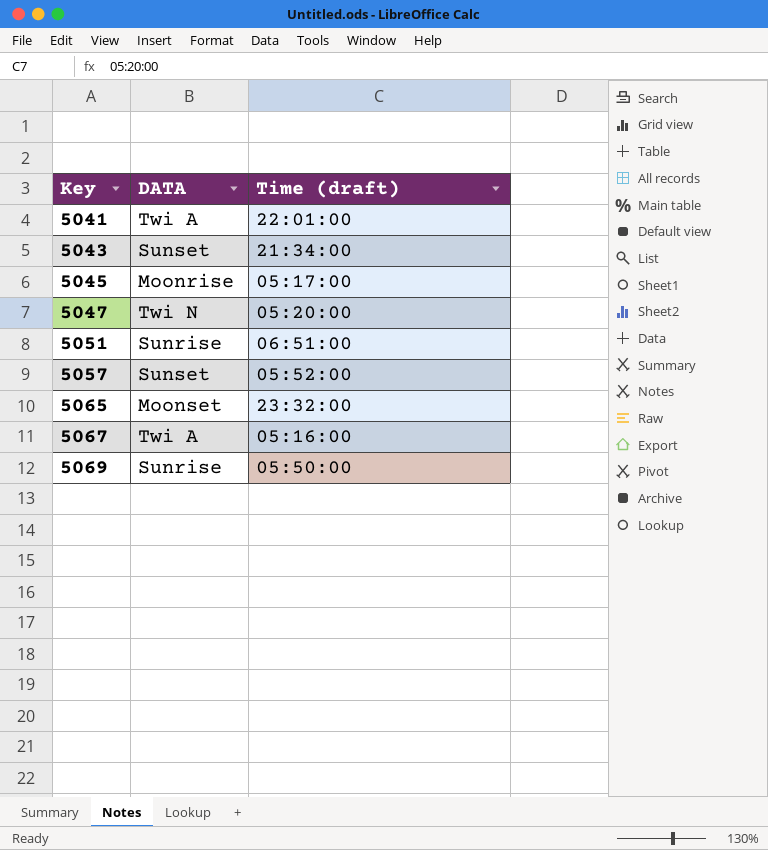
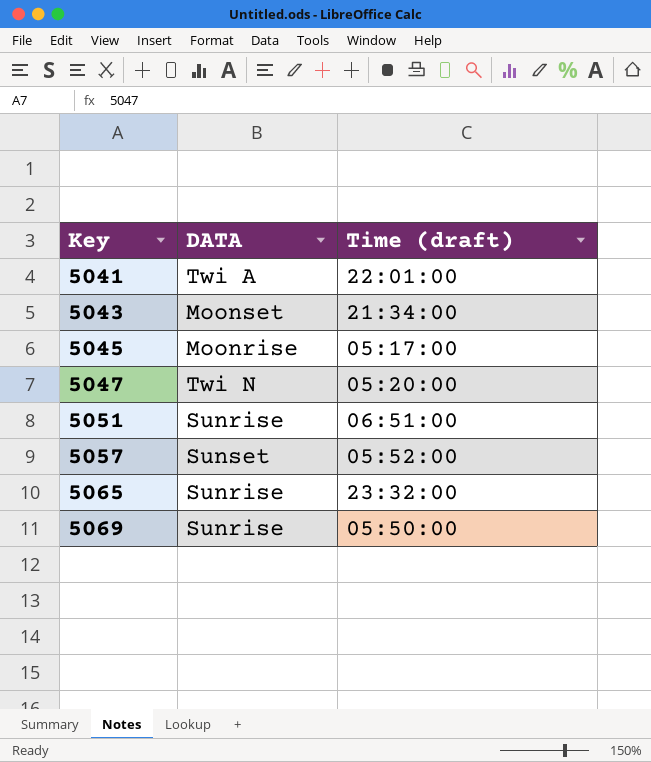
row 5067: Twi A | 05:16:00 -> none
5043 | DATA: Sunset -> Moonset
5065 | DATA: Moonset -> Sunrise

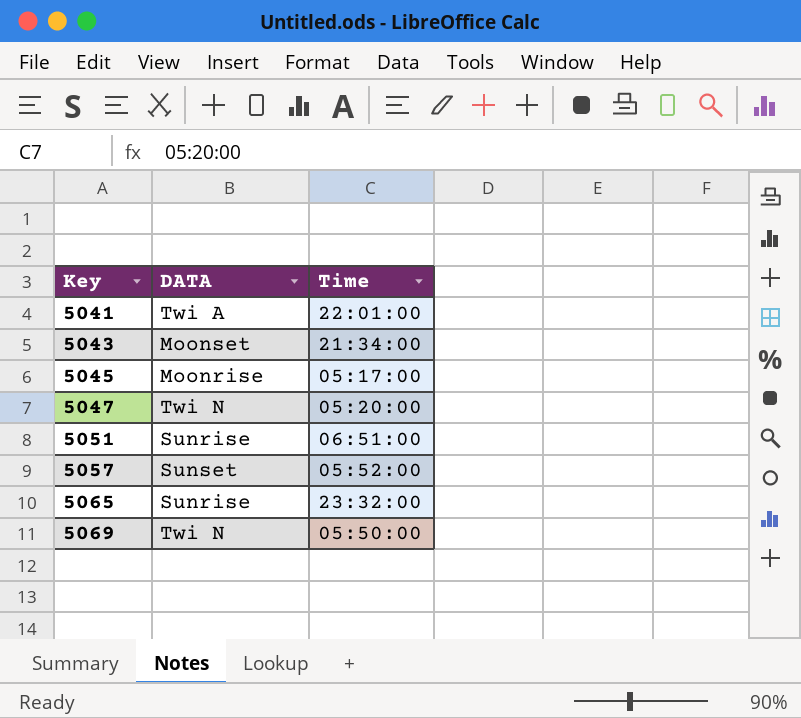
column name: Time (draft) -> Time
5069 | DATA: Sunrise -> Twi N

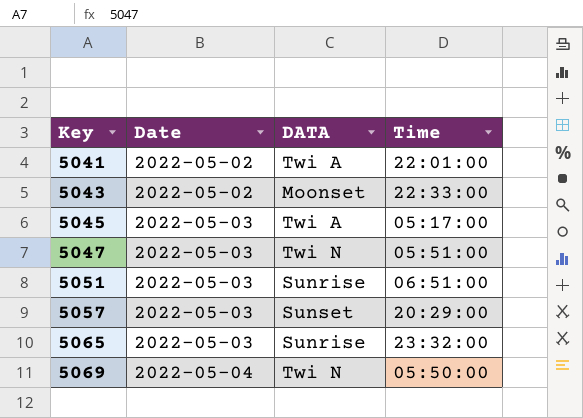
column Date | position: none -> 2
5043 | Time: 21:34:00 -> 22:33:00
5045 | DATA: Moonrise -> Twi A
5047 | Time: 05:20:00 -> 05:51:00
5057 | Time: 05:52:00 -> 20:29:00

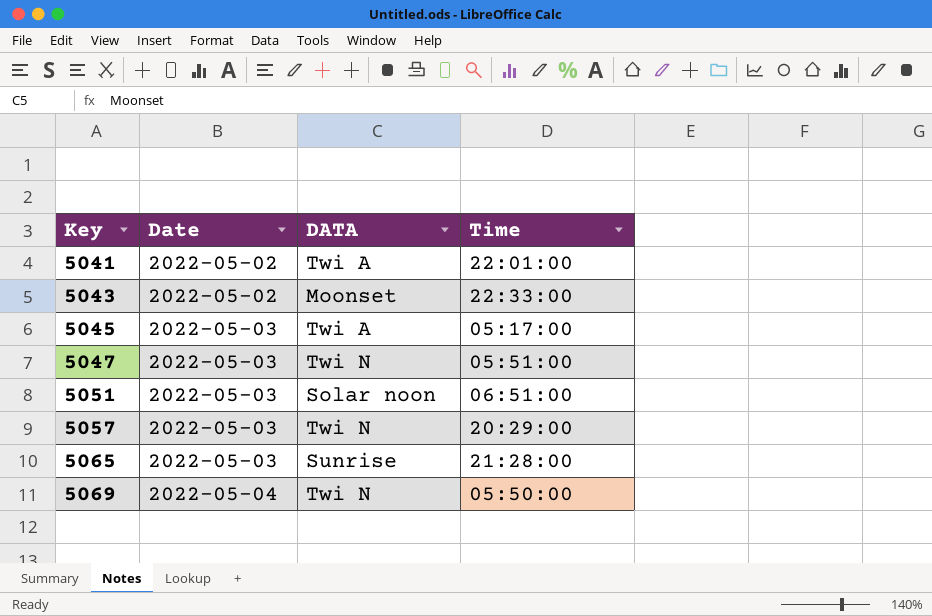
5051 | DATA: Sunrise -> Solar noon
5057 | DATA: Sunset -> Twi N
5065 | Time: 23:32:00 -> 21:28:00

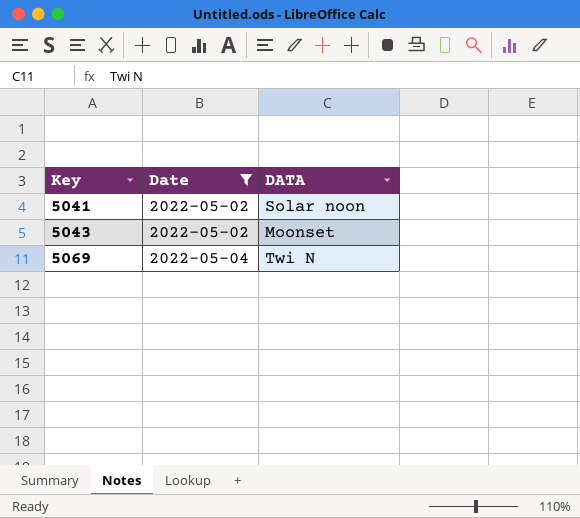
filter: none -> Date != 2022-05-03
column Time | position: 4 -> none
5041 | DATA: Twi A -> Solar noon

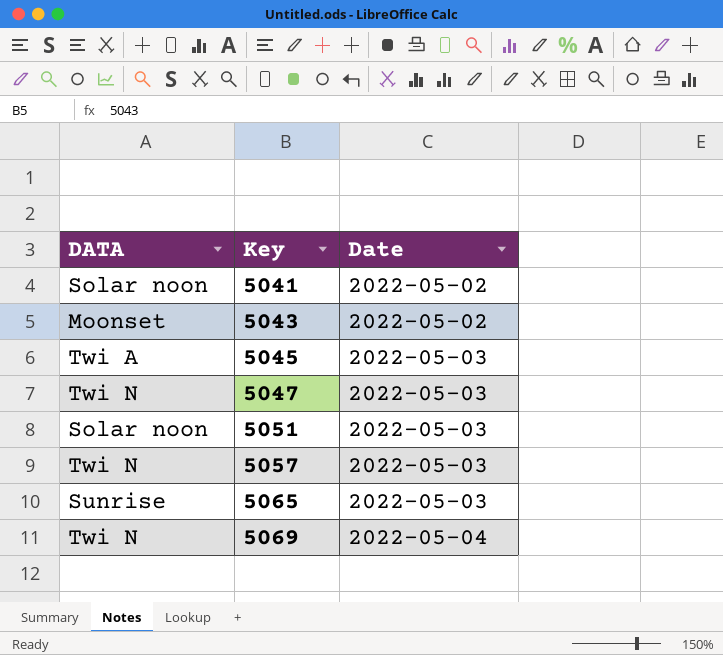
filter: Date != 2022-05-03 -> none
column DATA | position: 3 -> 1

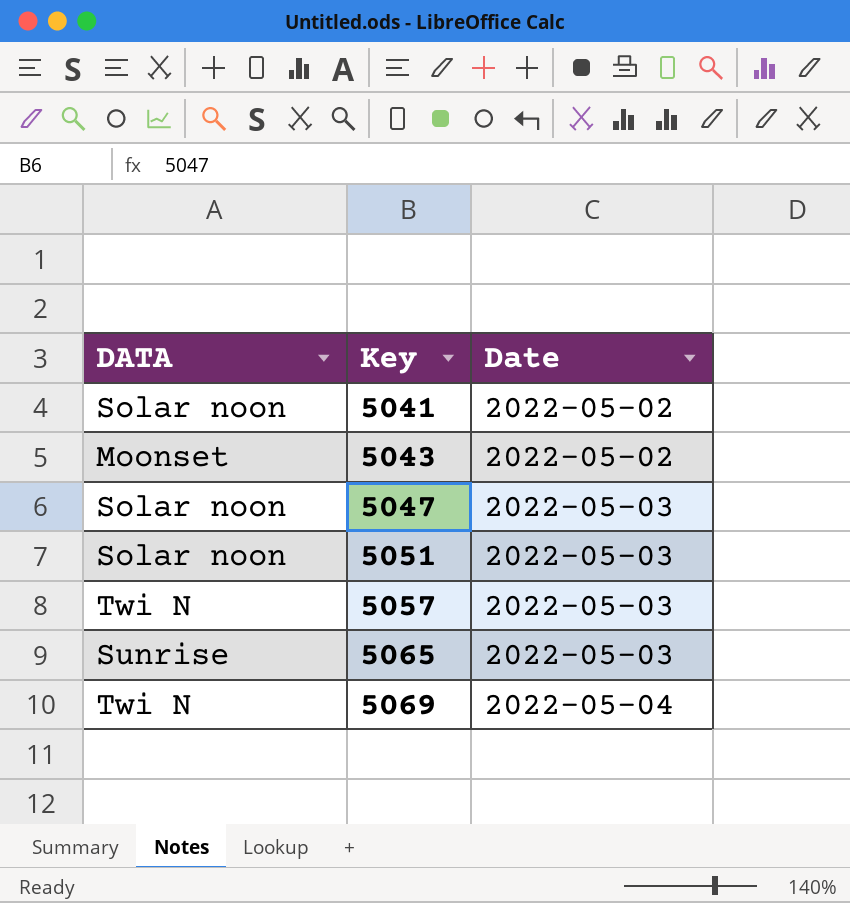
row 5045: Twi A | 2022-05-03 -> none
5047 | DATA: Twi N -> Solar noon

